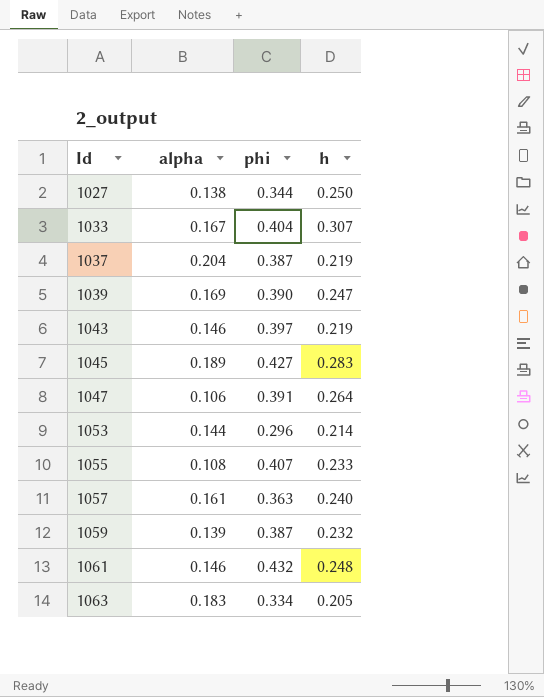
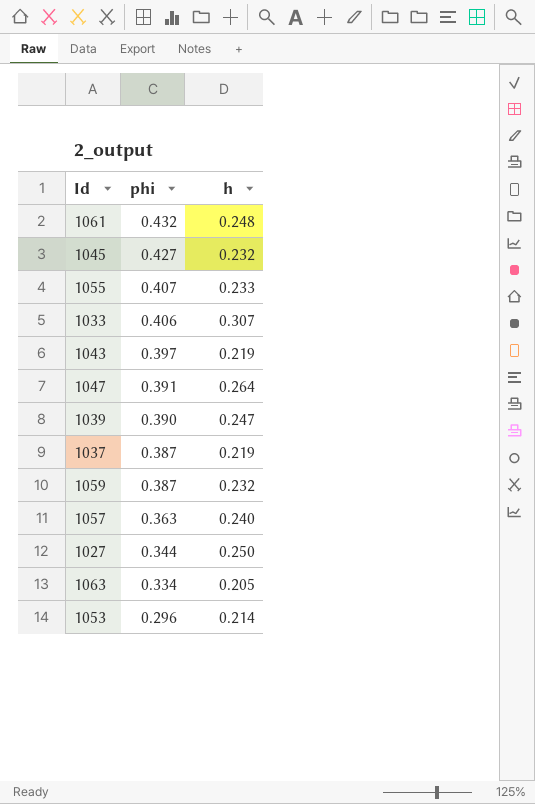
row order: Id ascending -> phi descending
column alpha | position: 2 -> none
1045 | h: 0.283 -> 0.232
1033 | phi: 0.404 -> 0.406

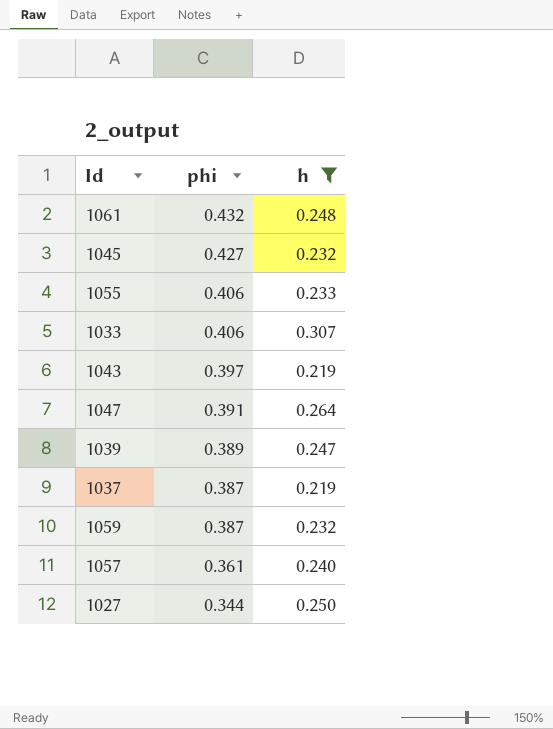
filter: none -> h >= 0.219
1055 | phi: 0.407 -> 0.406
1039 | phi: 0.390 -> 0.389
1057 | phi: 0.363 -> 0.361

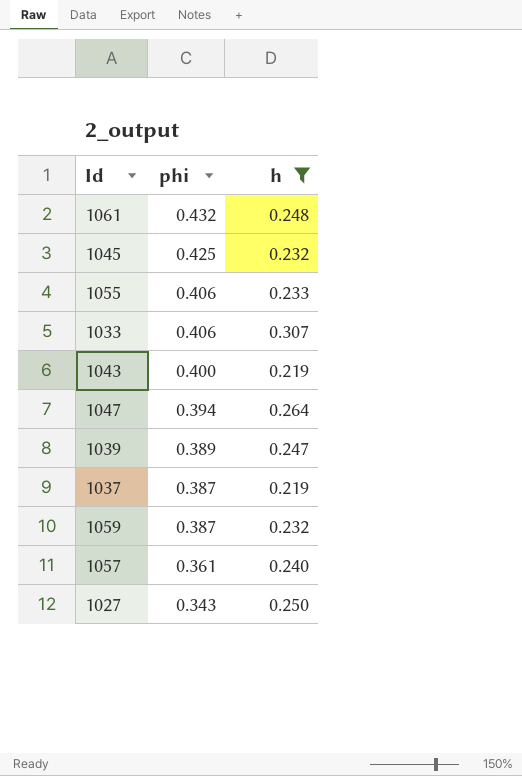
1045 | phi: 0.427 -> 0.425
1043 | phi: 0.397 -> 0.400
1047 | phi: 0.391 -> 0.394
1027 | phi: 0.344 -> 0.343

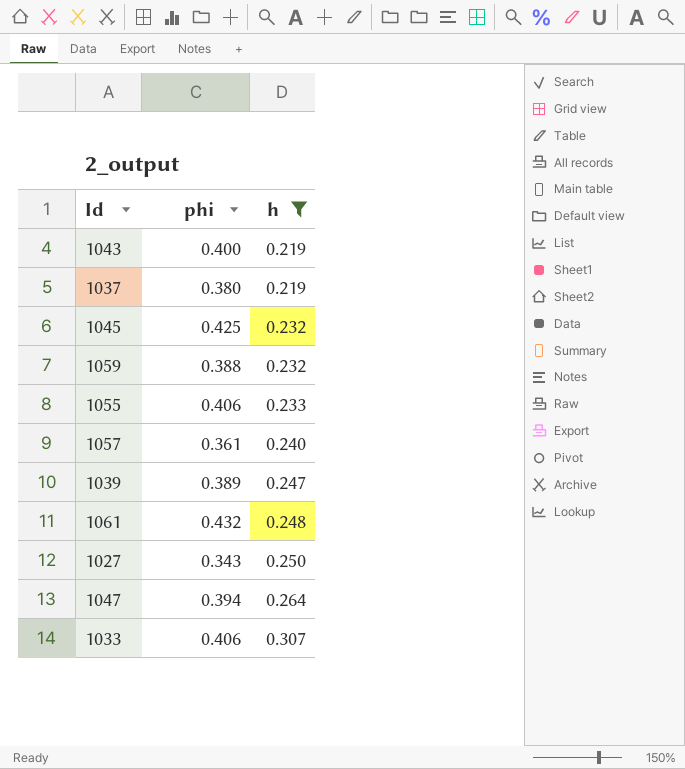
row order: phi descending -> h ascending
1037 | phi: 0.387 -> 0.380
1059 | phi: 0.387 -> 0.388

